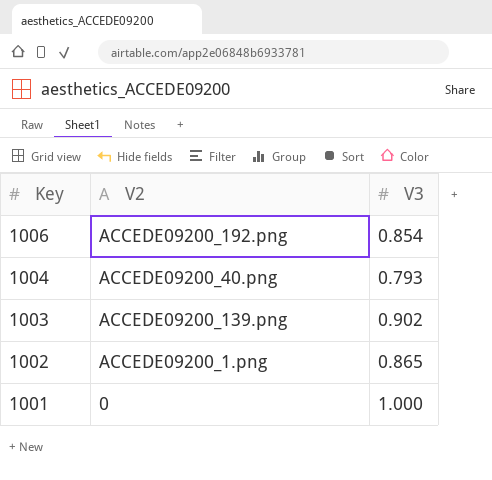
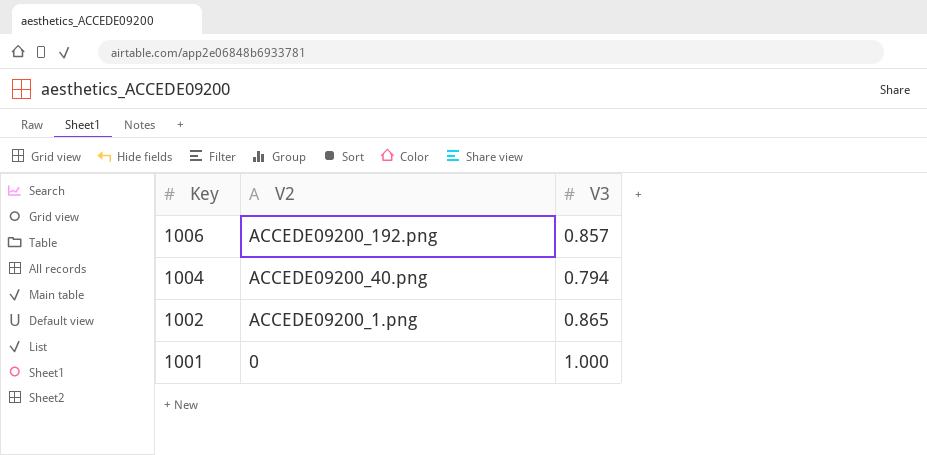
row 1003: ACCEDE09200_139.png | 0.902 -> none
1006 | V3: 0.854 -> 0.857
1004 | V3: 0.793 -> 0.794

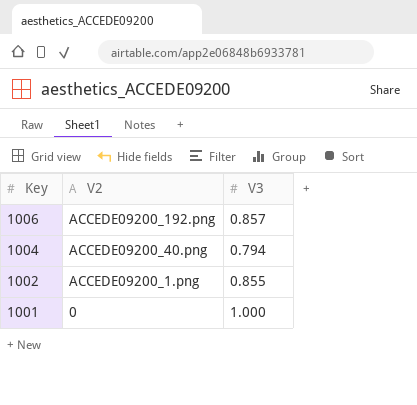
1002 | V3: 0.865 -> 0.855

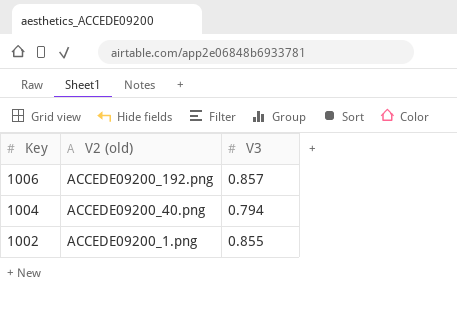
column name: V2 -> V2 (old)
row 1001: 0 | 1.000 -> none

